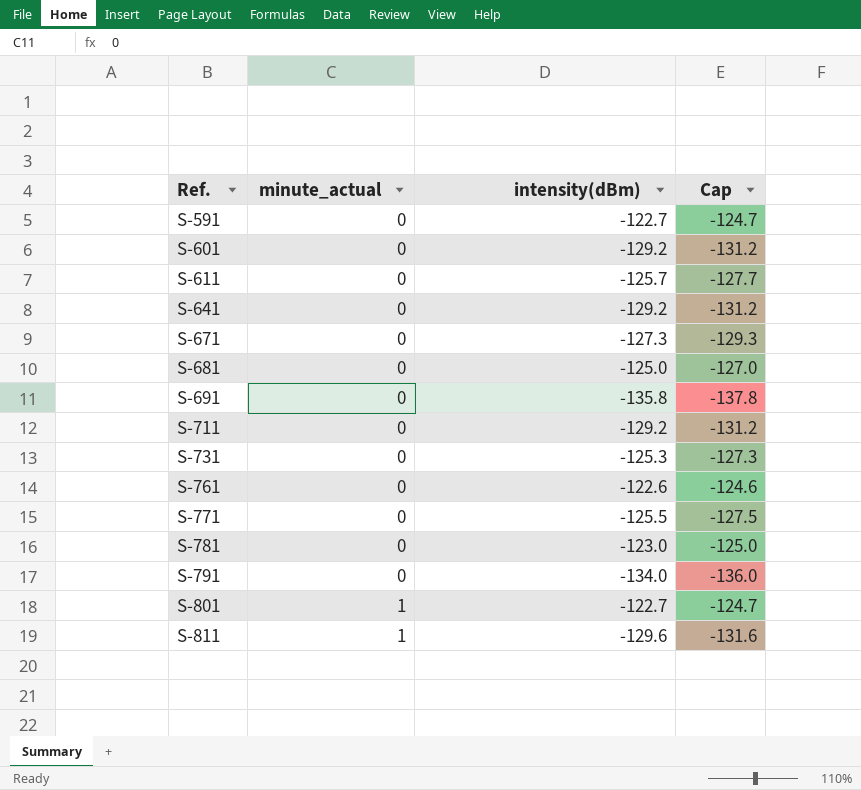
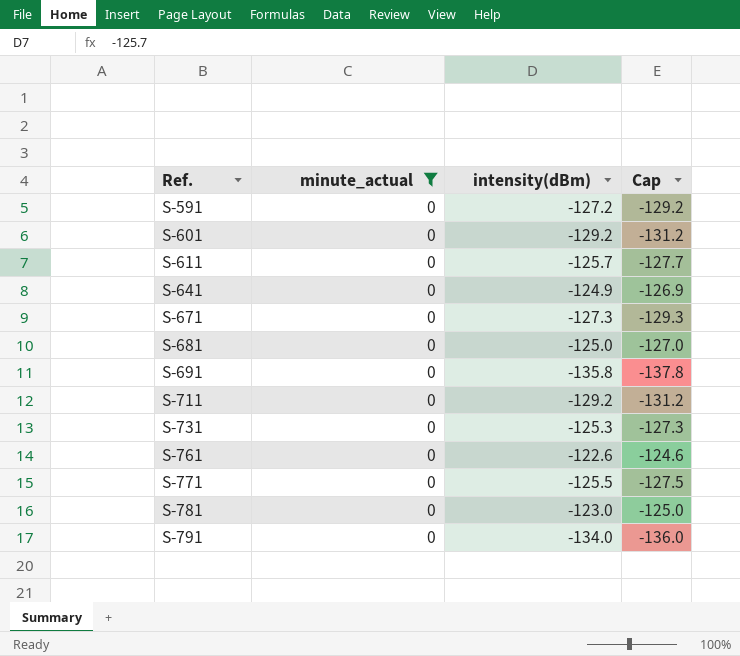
filter: none -> minute_actual = 0
S-591 | intensity(dBm): -122.7 -> -127.2
S-591 | Cap: -124.7 -> -129.2
S-641 | intensity(dBm): -129.2 -> -124.9
S-641 | Cap: -131.2 -> -126.9

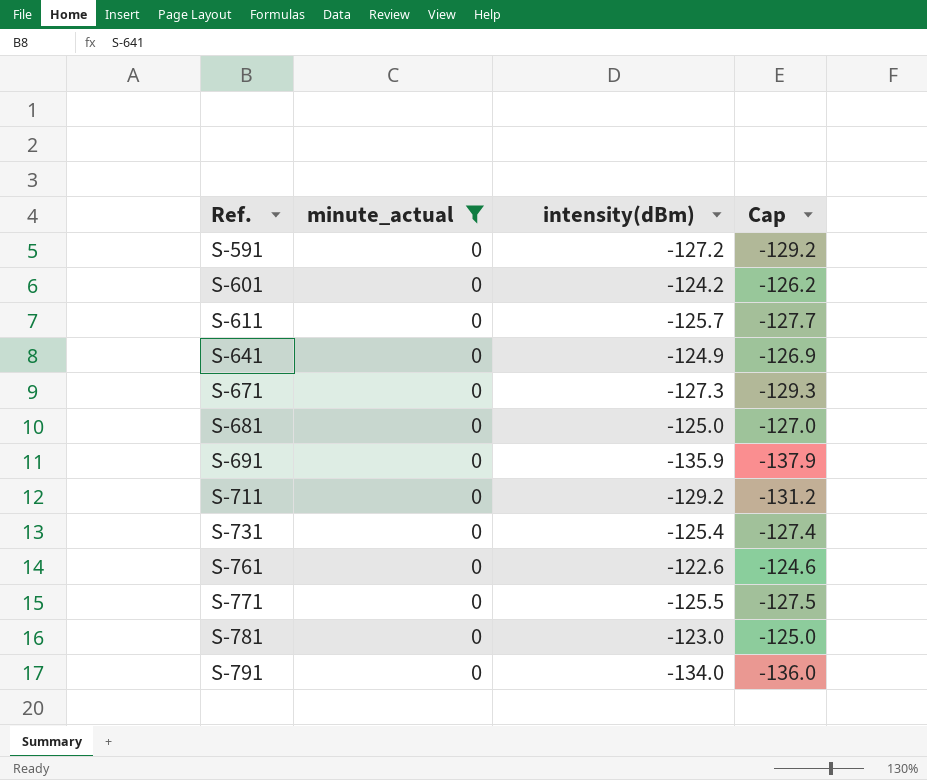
S-601 | intensity(dBm): -129.2 -> -124.2
S-601 | Cap: -131.2 -> -126.2
S-691 | intensity(dBm): -135.8 -> -135.9
S-691 | Cap: -137.8 -> -137.9
S-731 | intensity(dBm): -125.3 -> -125.4
S-731 | Cap: -127.3 -> -127.4

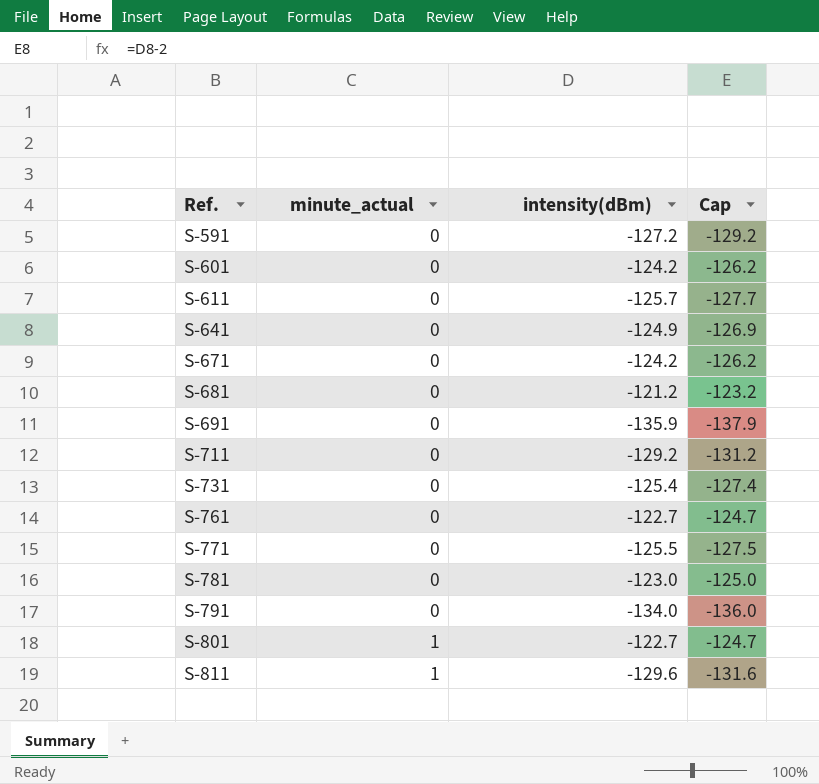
filter: minute_actual = 0 -> none
S-671 | intensity(dBm): -127.3 -> -124.2
S-671 | Cap: -129.3 -> -126.2
S-681 | intensity(dBm): -125.0 -> -121.2
S-681 | Cap: -127.0 -> -123.2
S-761 | intensity(dBm): -122.6 -> -122.7
S-761 | Cap: -124.6 -> -124.7

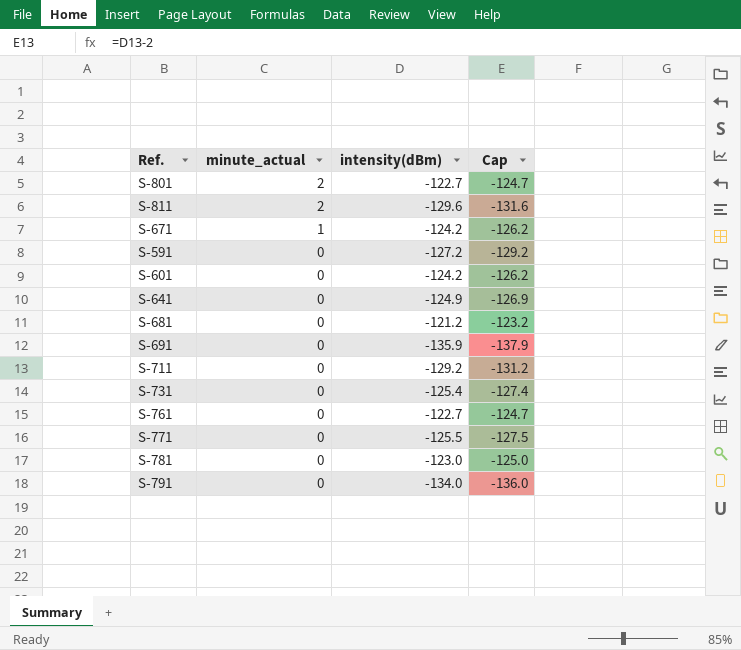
row order: Ref. ascending -> minute_actual descending
row S-611: 0 | -125.7 | -127.7 -> none
S-801 | minute_actual: 1 -> 2
S-811 | minute_actual: 1 -> 2
S-671 | minute_actual: 0 -> 1

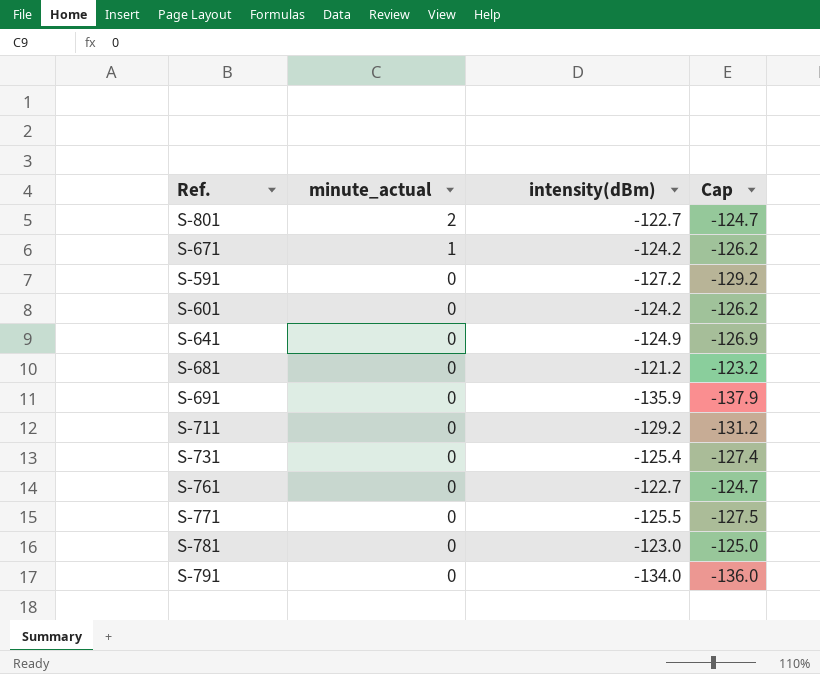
row S-811: 2 | -129.6 | -131.6 -> none

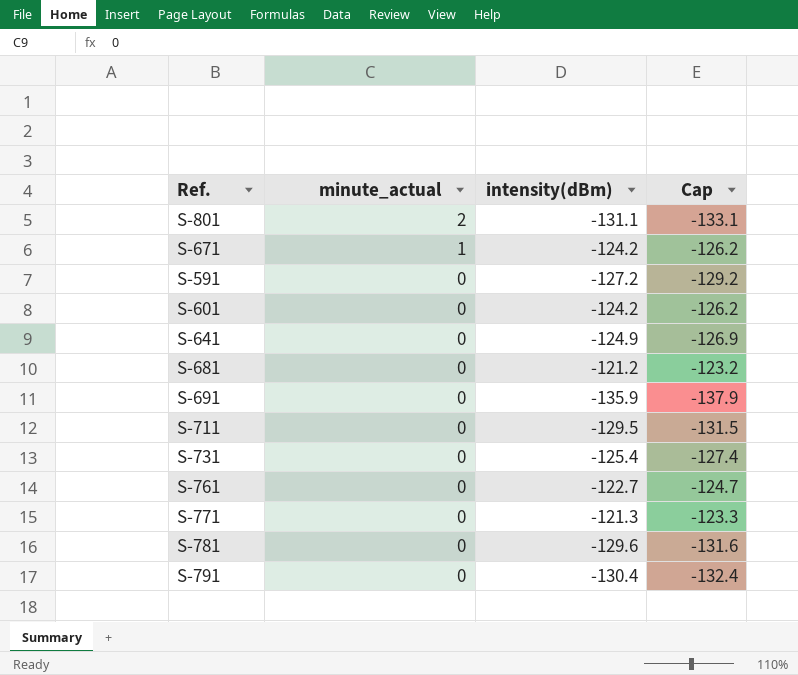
S-801 | intensity(dBm): -122.7 -> -131.1
S-801 | Cap: -124.7 -> -133.1
S-711 | intensity(dBm): -129.2 -> -129.5
S-711 | Cap: -131.2 -> -131.5
S-771 | intensity(dBm): -125.5 -> -121.3
S-771 | Cap: -127.5 -> -123.3
S-781 | intensity(dBm): -123.0 -> -129.6
S-781 | Cap: -125.0 -> -131.6
S-791 | intensity(dBm): -134.0 -> -130.4
S-791 | Cap: -136.0 -> -132.4

